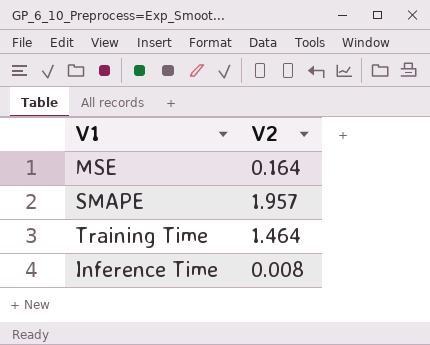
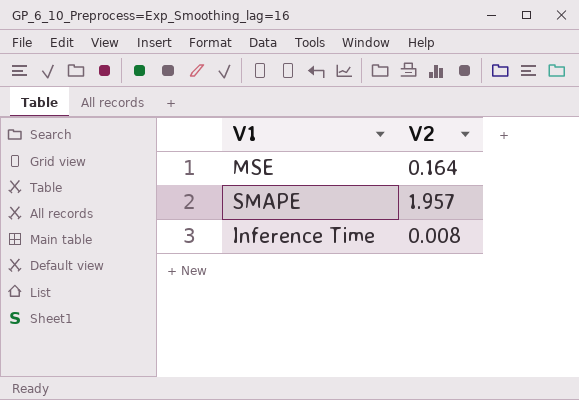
row Training Time: 1.464 -> none

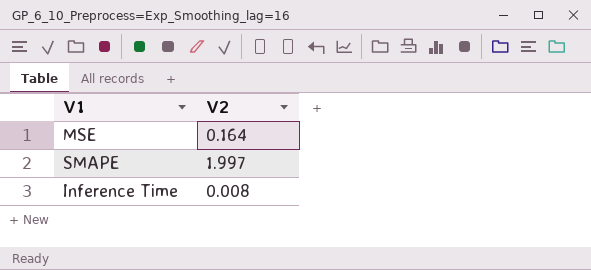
SMAPE | V2: 1.957 -> 1.997

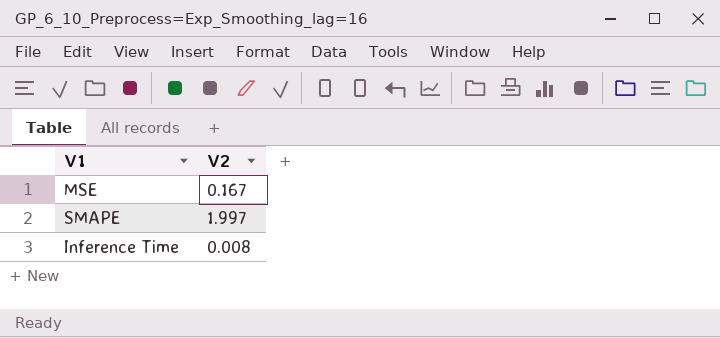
MSE | V2: 0.164 -> 0.167

